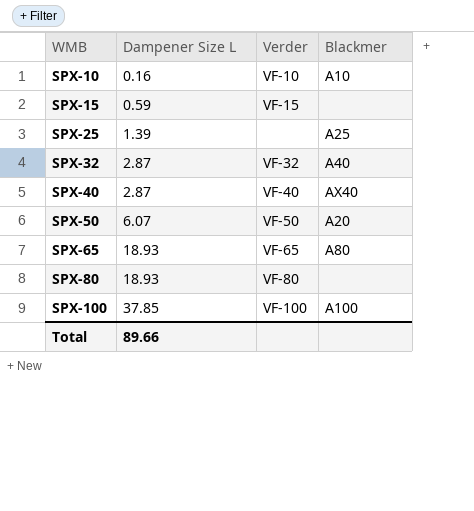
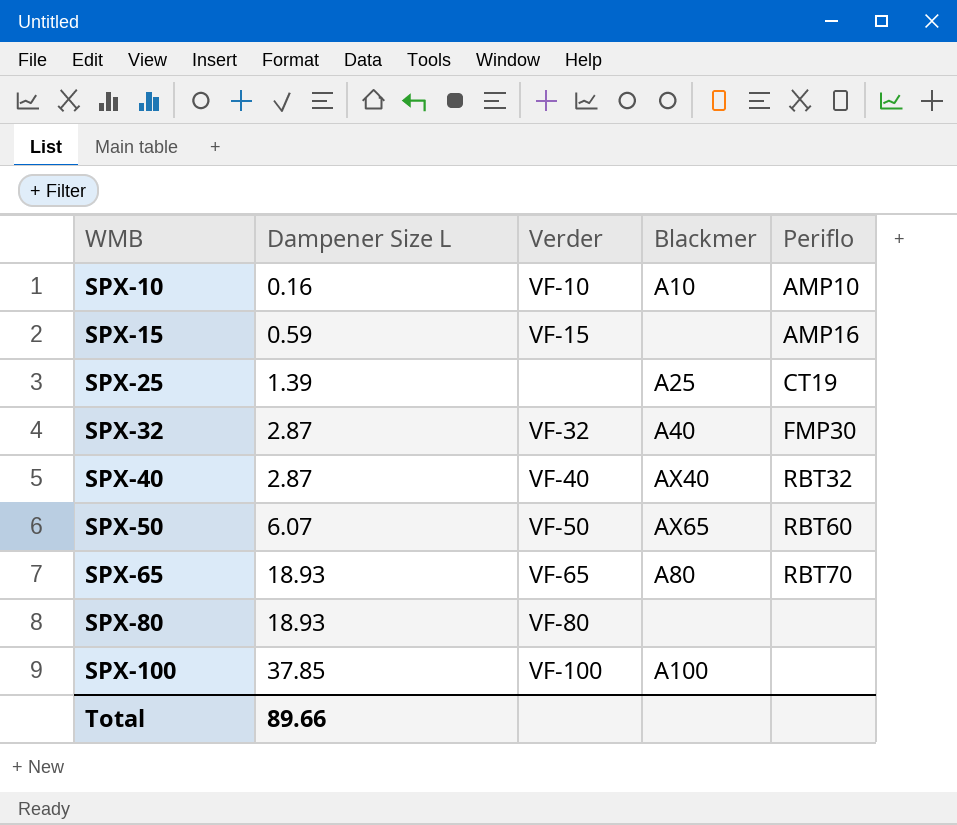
column Periflo | position: none -> 5
SPX-50 | Blackmer: A20 -> AX65

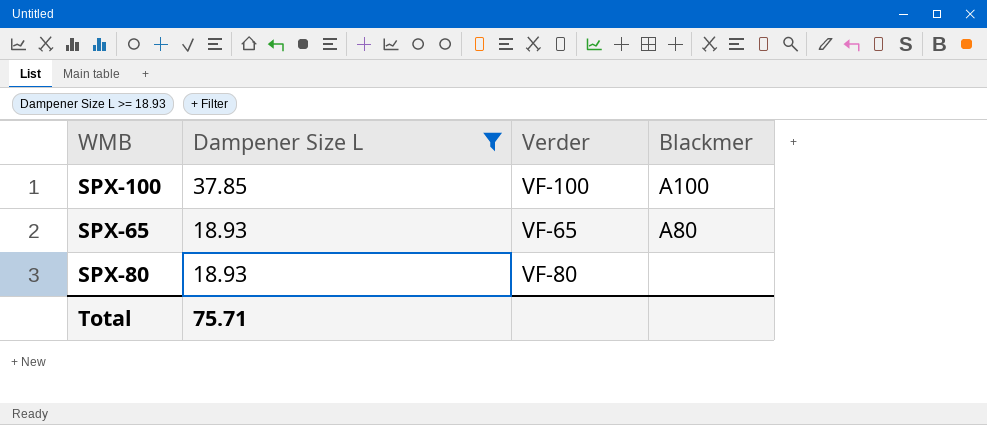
filter: none -> Dampener Size L >= 18.93
row order: WMB ascending -> Dampener Size L descending
column Periflo | position: 5 -> none
Total | Dampener Size L: 89.66 -> 75.71

